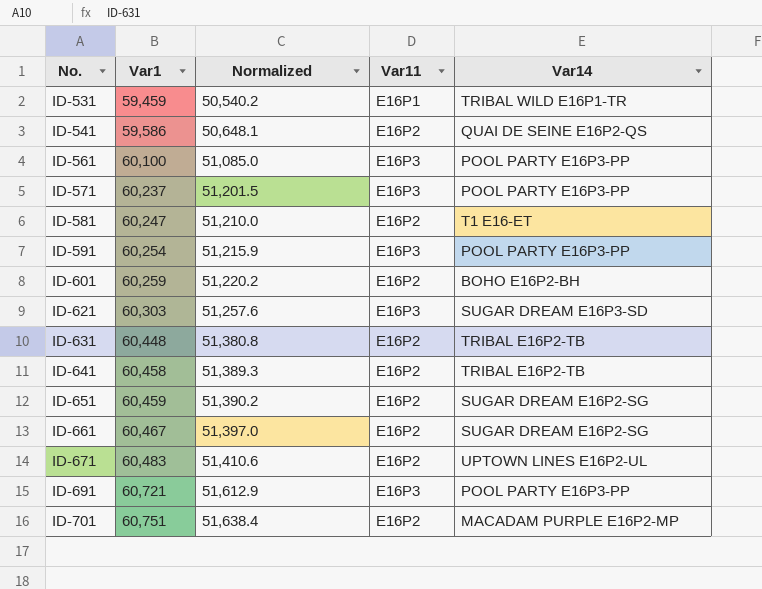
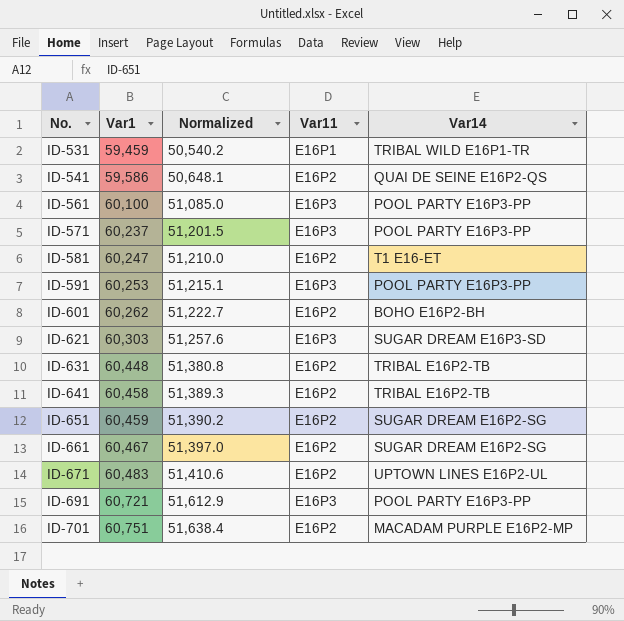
ID-591 | Var1: 60,254 -> 60,253
ID-591 | Normalized: 51,215.9 -> 51,215.1
ID-601 | Var1: 60,259 -> 60,262
ID-601 | Normalized: 51,220.2 -> 51,222.7

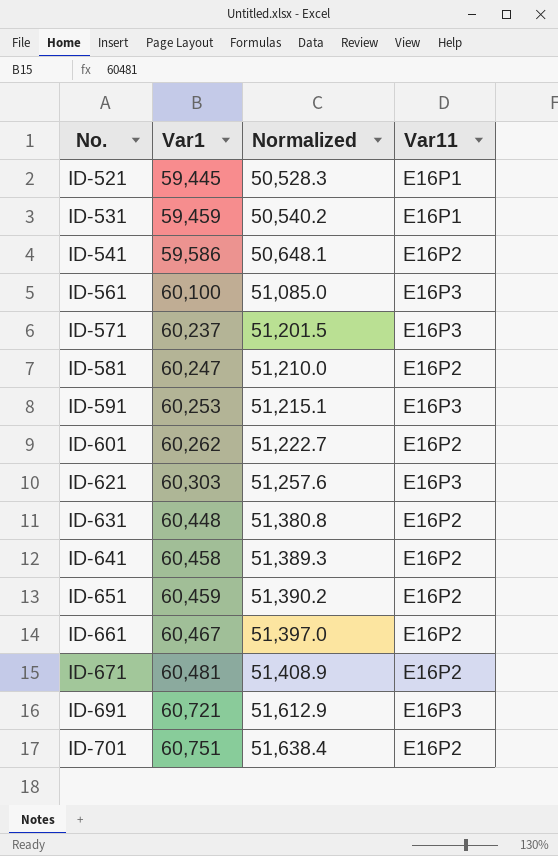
column Var14 | position: 5 -> none
row ID-521: none -> 59,445 | 50,528.3 | E16P1
ID-671 | Var1: 60,483 -> 60,481
ID-671 | Normalized: 51,410.6 -> 51,408.9

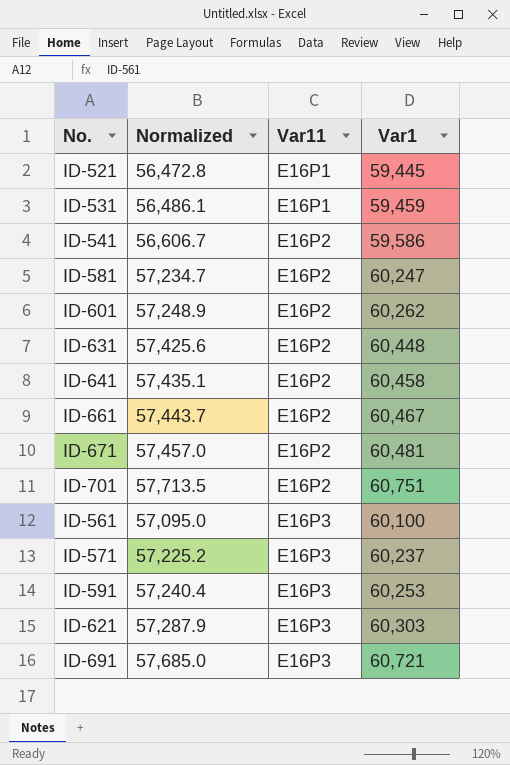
row order: No. ascending -> Var11 ascending
column Normalized | formula: [Var1] * 0.85 -> [Var1] * 0.95
column Var1 | position: 2 -> 4
row ID-651: 60,459 | 51,390.2 | E16P2 -> none

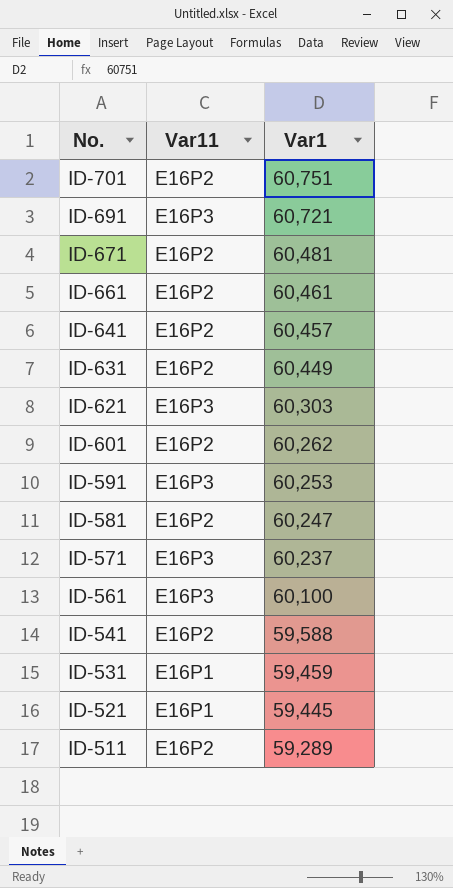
row order: Var11 ascending -> No. descending
column Normalized | formula: [Var1] * 0.95 -> none
ID-661 | Var1: 60,467 -> 60,461
ID-641 | Var1: 60,458 -> 60,457
ID-631 | Var1: 60,448 -> 60,449
ID-541 | Var1: 59,586 -> 59,588
row ID-511: none -> E16P2 | 59,289

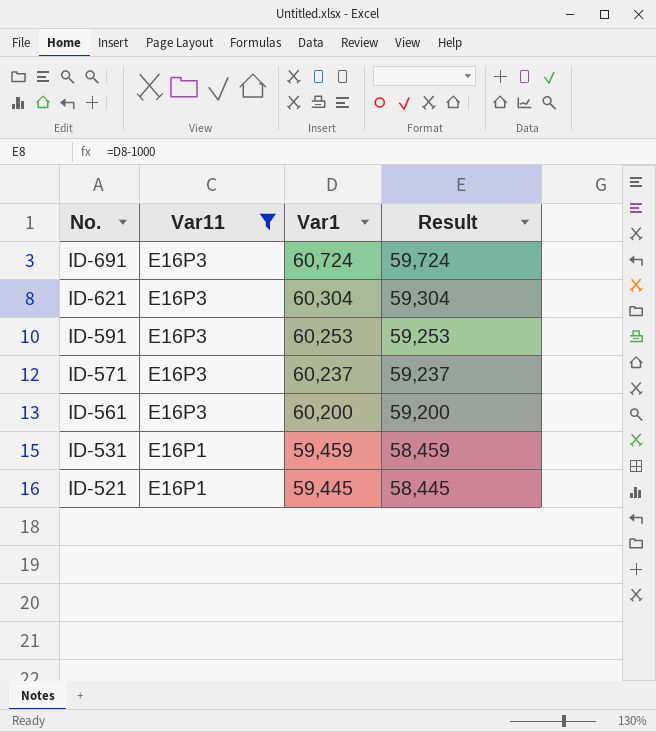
filter: none -> Var11 != E16P2
column Result | formula: none -> [Var1] - 1000
ID-691 | Var1: 60,721 -> 60,724
ID-621 | Var1: 60,303 -> 60,304
ID-561 | Var1: 60,100 -> 60,200

